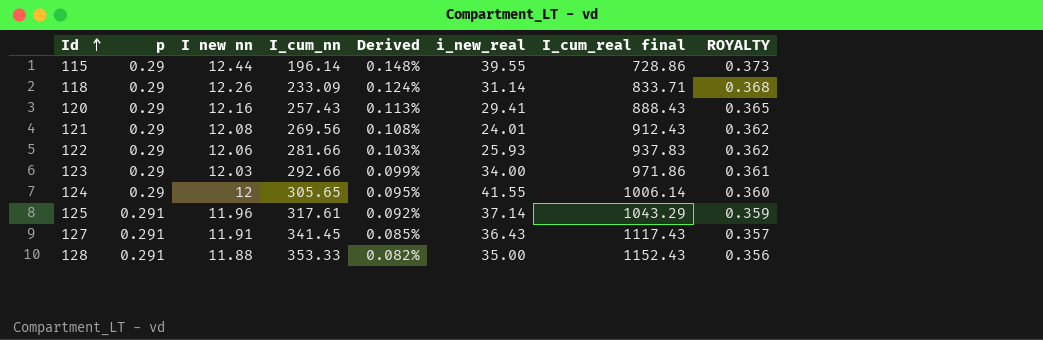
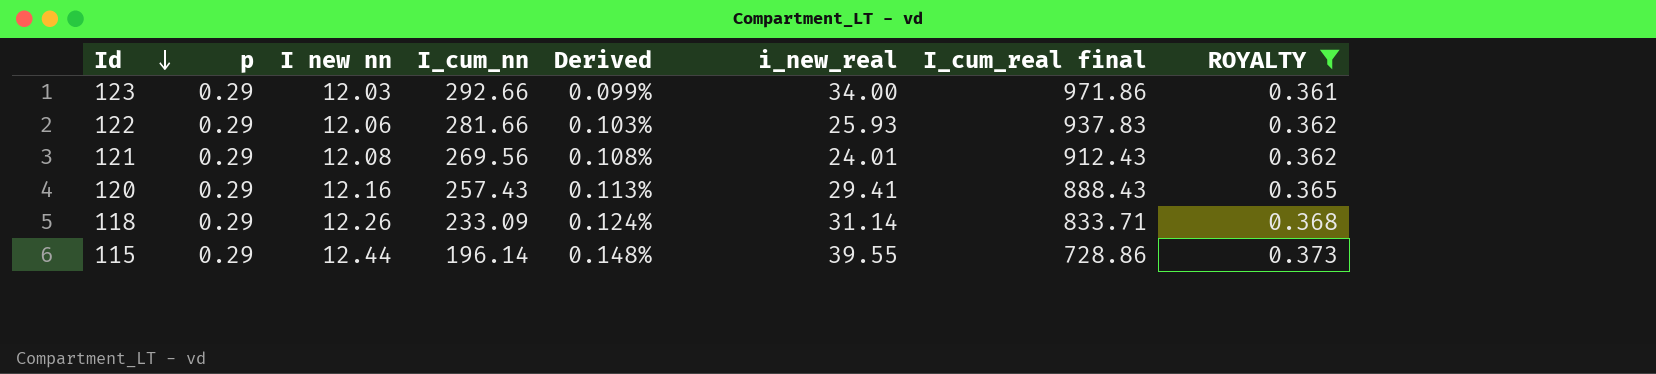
filter: none -> ROYALTY >= 0.361
row order: Id ascending -> Id descending

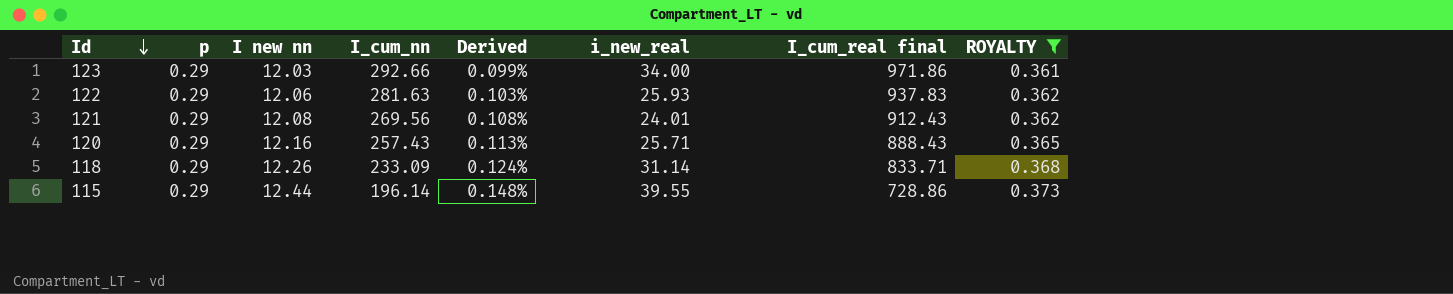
122 | I_cum_nn: 281.66 -> 281.63
120 | i_new_real: 29.41 -> 25.71

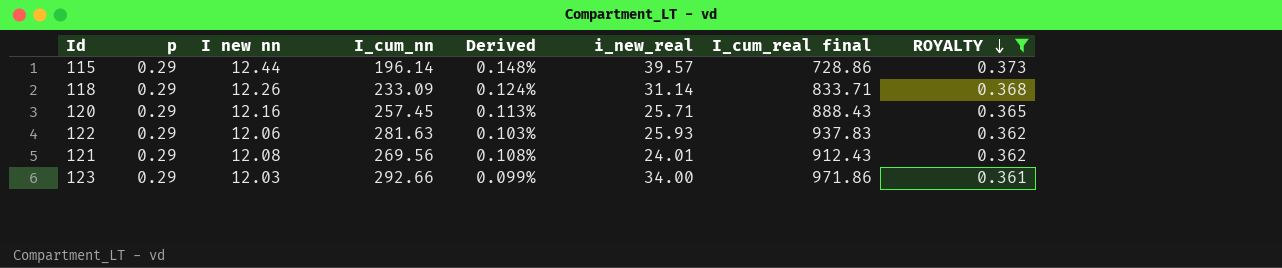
row order: Id descending -> ROYALTY descending
115 | i_new_real: 39.55 -> 39.57
120 | I_cum_nn: 257.43 -> 257.45

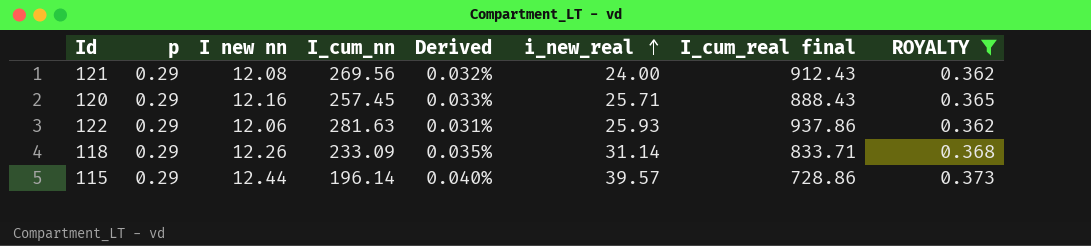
row order: ROYALTY descending -> i_new_real ascending
column Derived | formula: [p] / [I_cum_nn] -> [p] / [I_cum_real final]
row 123: 0.29 | 12.03 | 292.66 | 0.099% | 34.00 | 971.86 | 0.361 -> none
121 | i_new_real: 24.01 -> 24.00
122 | I_cum_real final: 937.83 -> 937.86

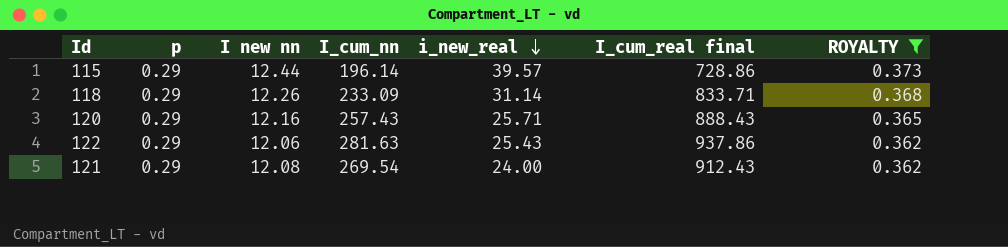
row order: i_new_real ascending -> i_new_real descending
column Derived | formula: [p] / [I_cum_real final] -> none
120 | I_cum_nn: 257.45 -> 257.43
122 | i_new_real: 25.93 -> 25.43
121 | I_cum_nn: 269.56 -> 269.54

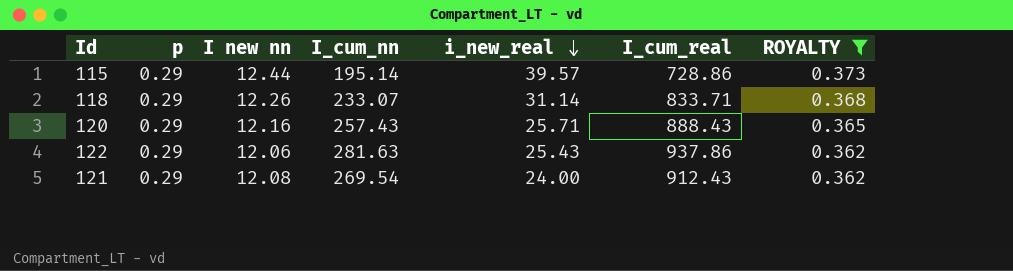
column name: I_cum_real final -> I_cum_real
115 | I_cum_nn: 196.14 -> 195.14
118 | I_cum_nn: 233.09 -> 233.07

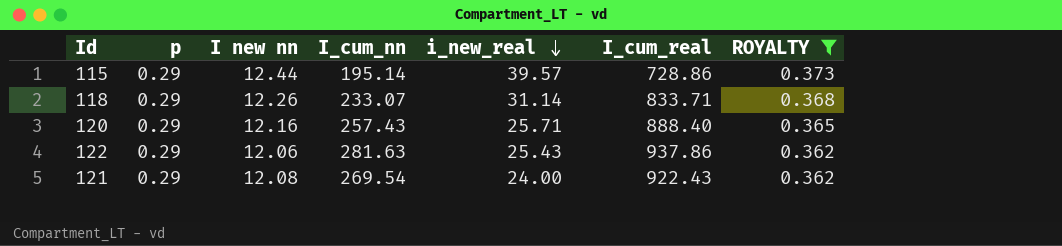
120 | I_cum_real: 888.43 -> 888.40
121 | I_cum_real: 912.43 -> 922.43

